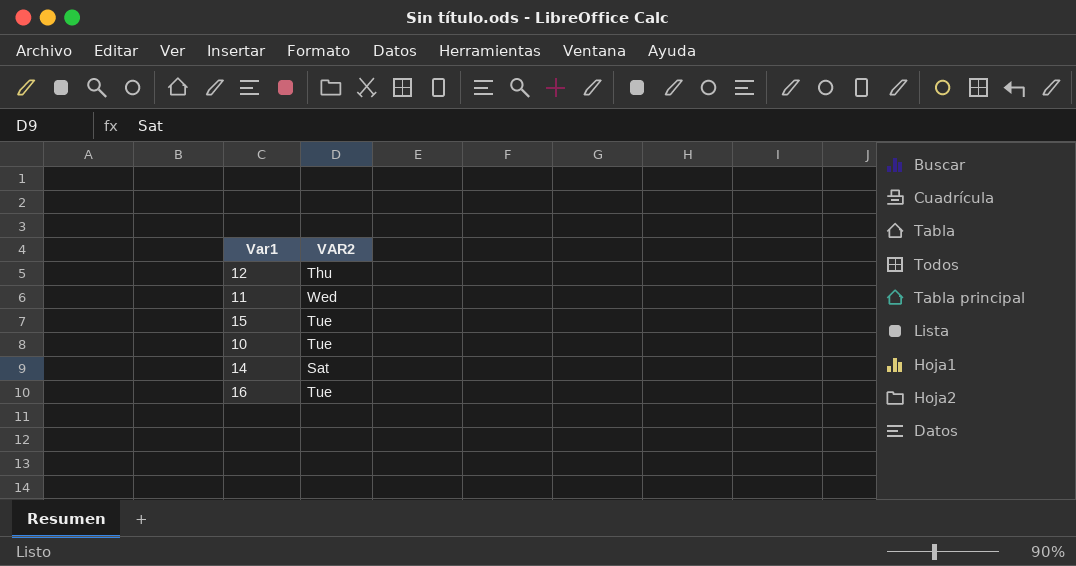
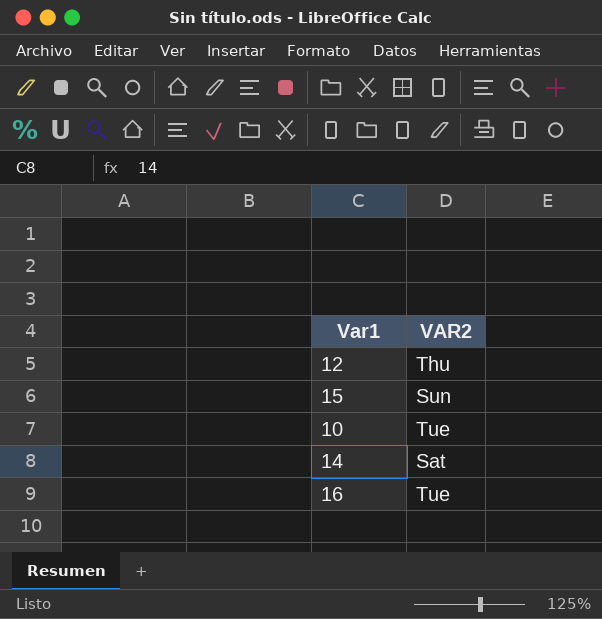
row 11: Wed -> none
15 | VAR2: Tue -> Sun

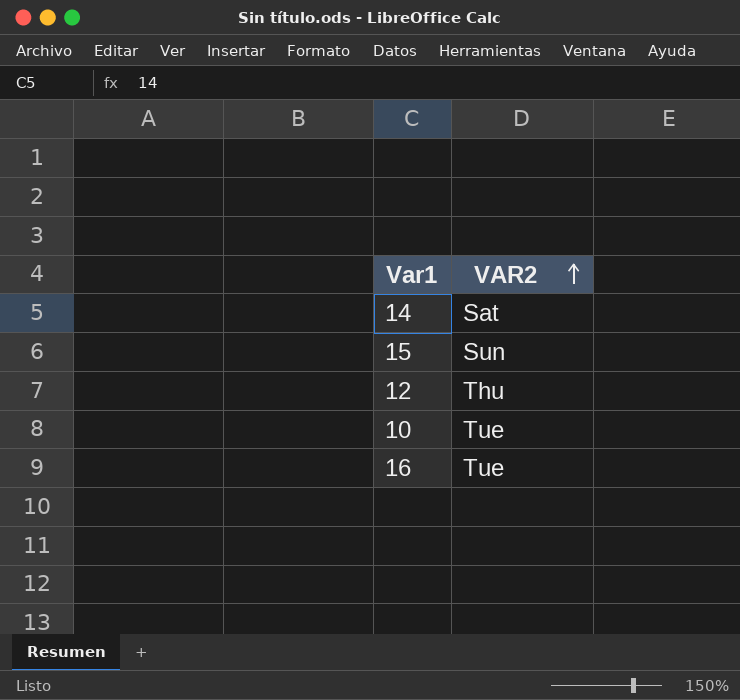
row order: none -> VAR2 ascending

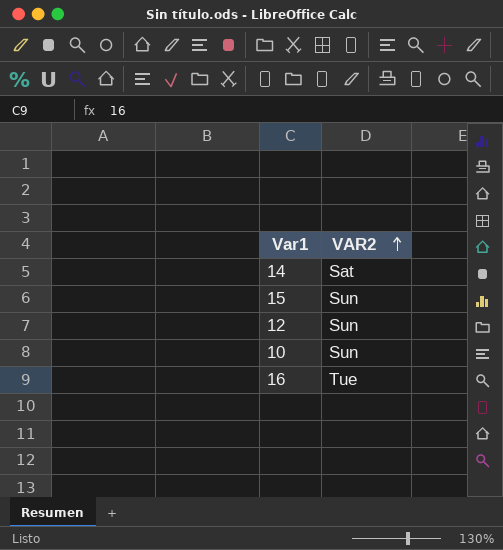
12 | VAR2: Thu -> Sun
10 | VAR2: Tue -> Sun

